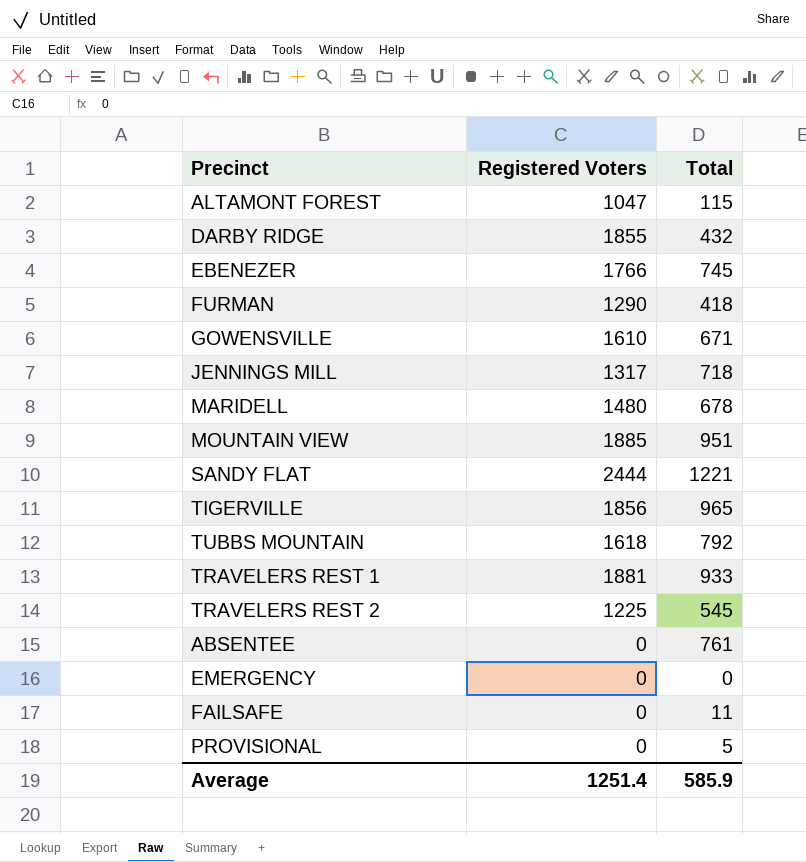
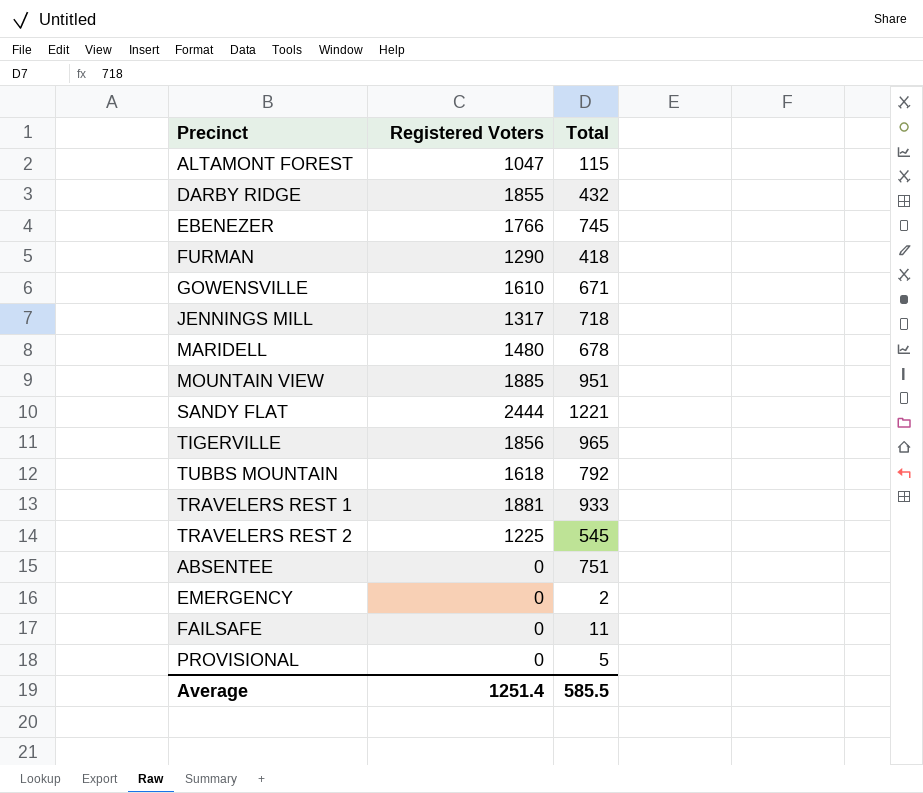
ABSENTEE | Total: 761 -> 751
EMERGENCY | Total: 0 -> 2
Average | Total: 585.9 -> 585.5

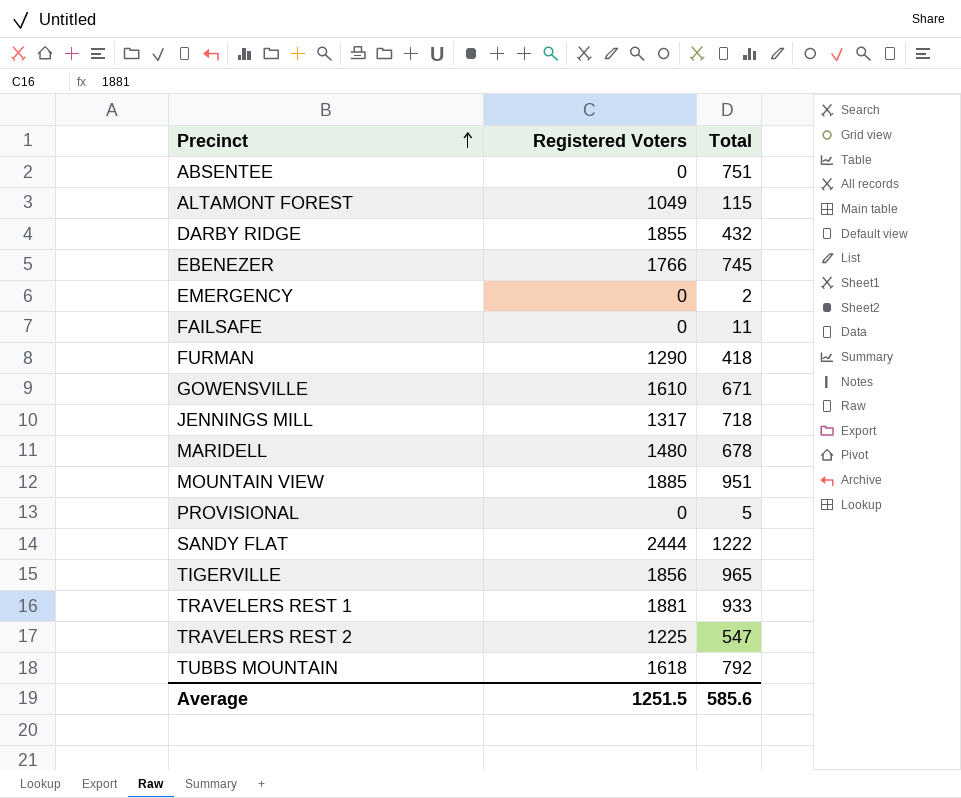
row order: none -> Precinct ascending
ALTAMONT FOREST | Registered Voters: 1047 -> 1049
SANDY FLAT | Total: 1221 -> 1222
TRAVELERS REST 2 | Total: 545 -> 547
Average | Registered Voters: 1251.4 -> 1251.5
Average | Total: 585.5 -> 585.6

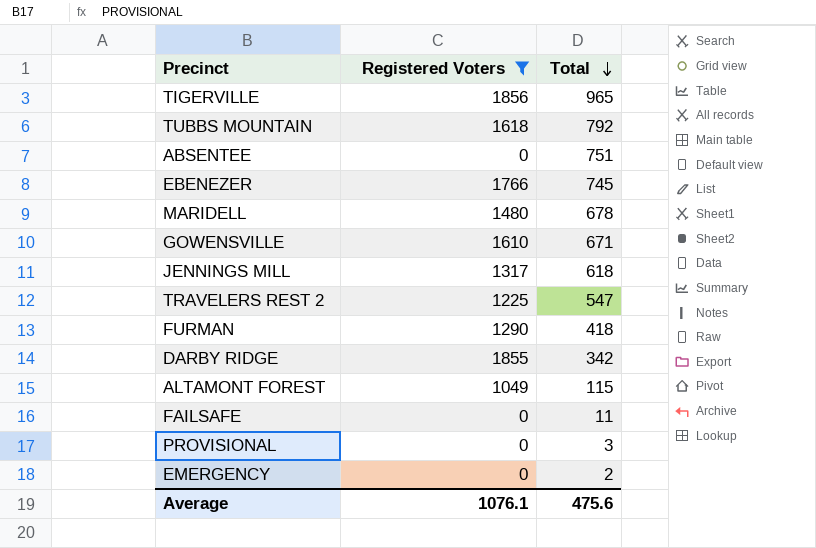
filter: none -> Registered Voters <= 1856
row order: Precinct ascending -> Total descending
JENNINGS MILL | Total: 718 -> 618
DARBY RIDGE | Total: 432 -> 342
PROVISIONAL | Total: 5 -> 3
Average | Registered Voters: 1251.5 -> 1076.1
Average | Total: 585.6 -> 475.6

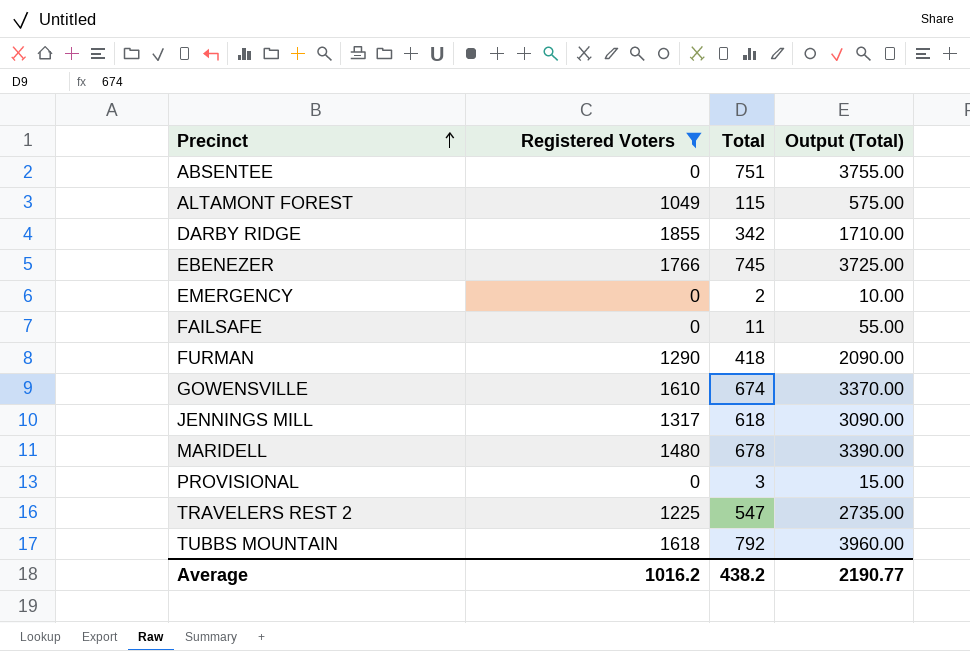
row order: Total descending -> Precinct ascending
column Output (Total) | formula: none -> [Total] * 5
row TIGERVILLE: 1856 | 965 -> none
GOWENSVILLE | Total: 671 -> 674
Average | Registered Voters: 1076.1 -> 1016.2
Average | Total: 475.6 -> 438.2

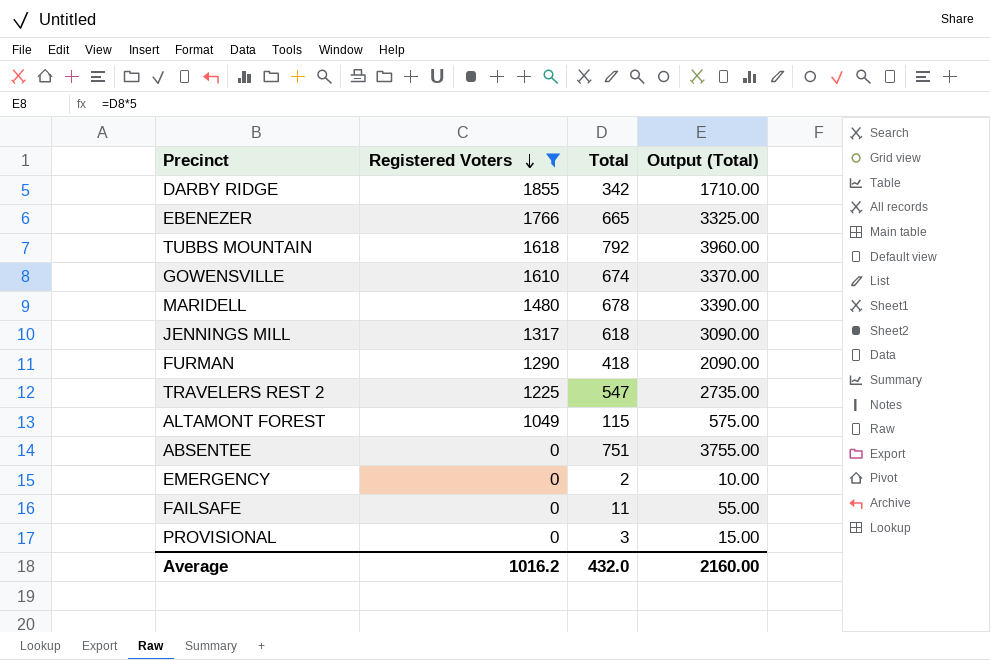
row order: Precinct ascending -> Registered Voters descending
EBENEZER | Total: 745 -> 665
EBENEZER | Output (Total): 3725.00 -> 3325.00
Average | Total: 438.2 -> 432.0
Average | Output (Total): 2190.77 -> 2160.00

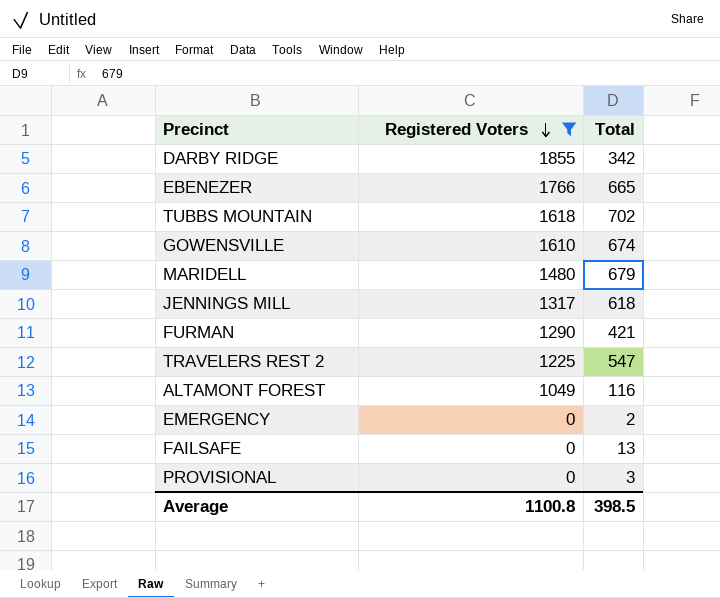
column Output (Total) | formula: [Total] * 5 -> none
row ABSENTEE: 0 | 751 | 3755.00 -> none
TUBBS MOUNTAIN | Total: 792 -> 702
MARIDELL | Total: 678 -> 679
FURMAN | Total: 418 -> 421
ALTAMONT FOREST | Total: 115 -> 116
FAILSAFE | Total: 11 -> 13
Average | Registered Voters: 1016.2 -> 1100.8
Average | Total: 432.0 -> 398.5

